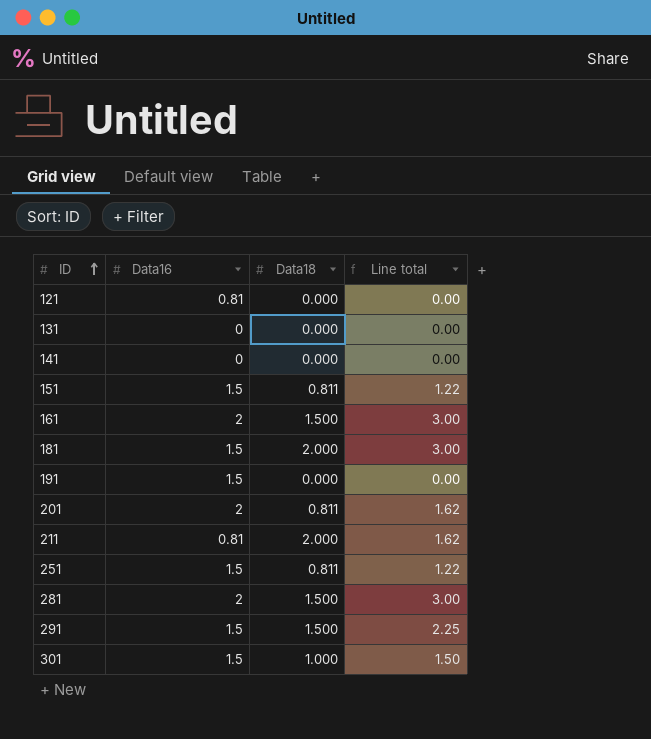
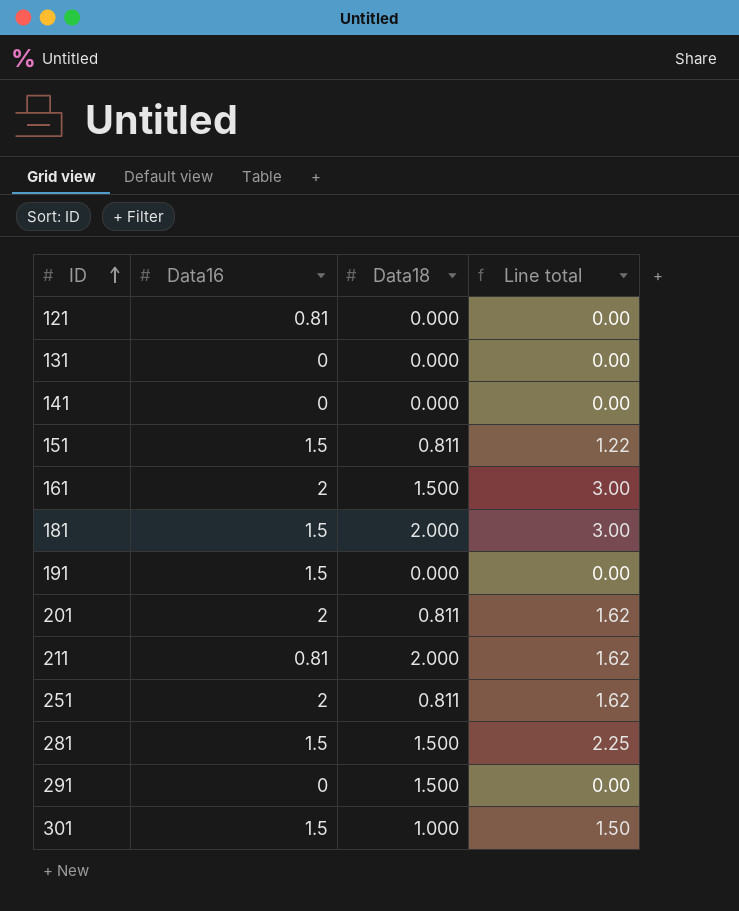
251 | Data16: 1.5 -> 2
251 | Line total: 1.22 -> 1.62
281 | Data16: 2 -> 1.5
281 | Line total: 3.00 -> 2.25
291 | Data16: 1.5 -> 0
291 | Line total: 2.25 -> 0.00

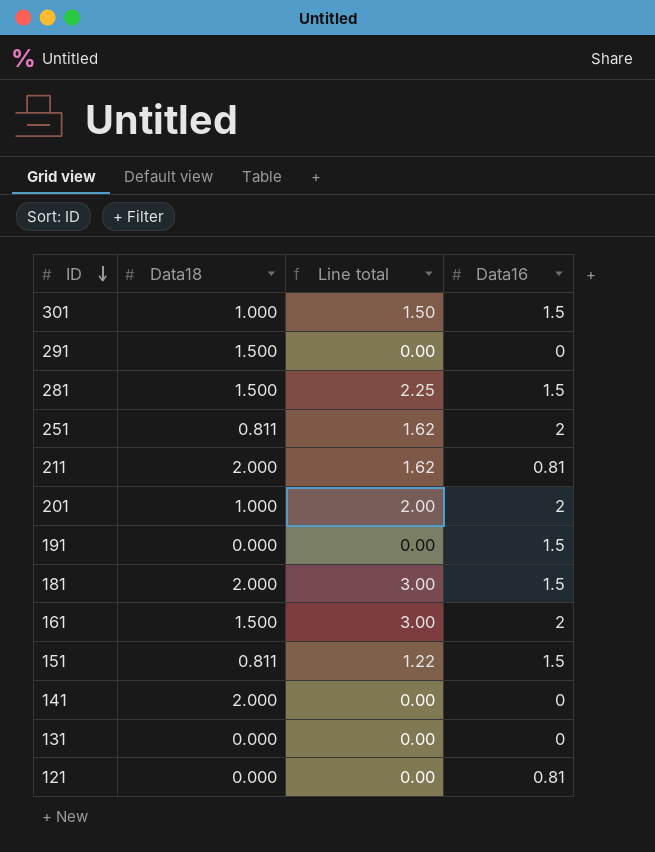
row order: ID ascending -> ID descending
column Data16 | position: 2 -> 4
201 | Data18: 0.811 -> 1.000
201 | Line total: 1.62 -> 2.00
141 | Data18: 0.000 -> 2.000

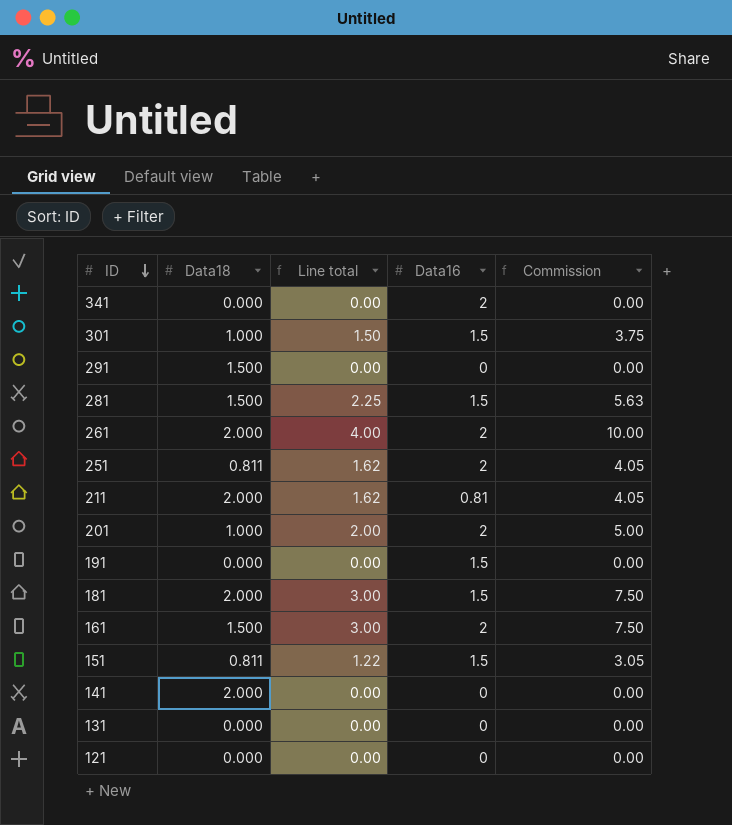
column Commission | formula: none -> [Line total] * 2.5
row 341: none -> 0.000 | 0.00 | 2 | 0.00
row 261: none -> 2.000 | 4.00 | 2 | 10.00
121 | Data16: 0.81 -> 0

